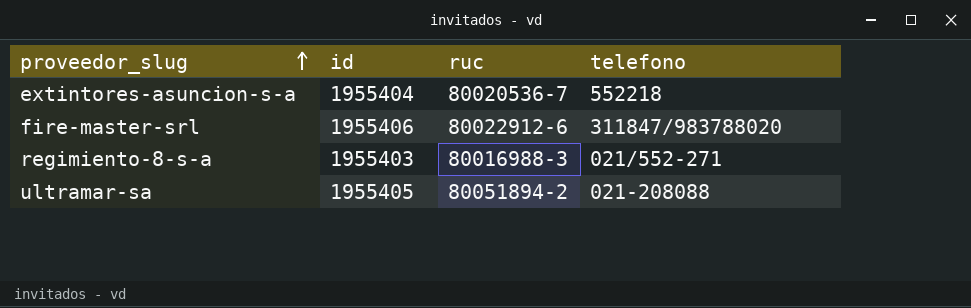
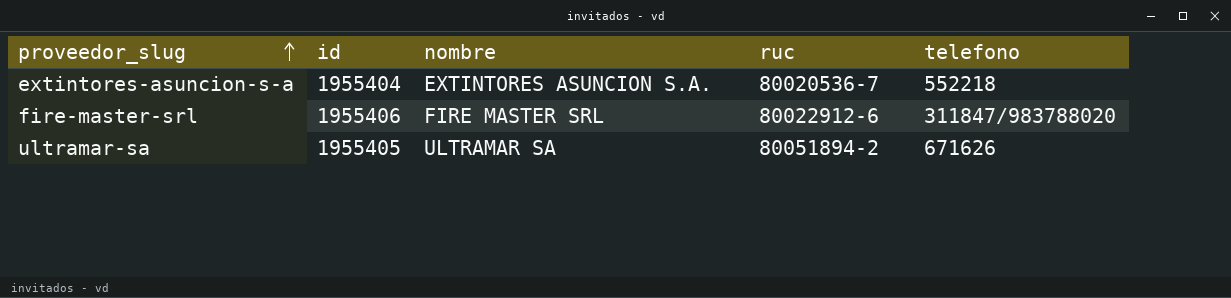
column nombre | position: none -> 3
row regimiento-8-s-a: 1955403 | 80016988-3 | 021/552-271 -> none
ultramar-sa | telefono: 021-208088 -> 671626

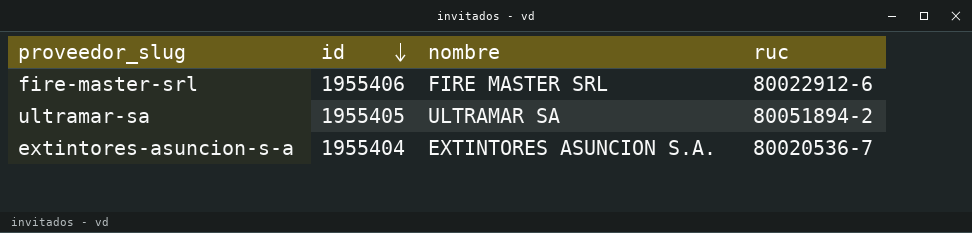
row order: proveedor_slug ascending -> id descending
column telefono | position: 5 -> none

